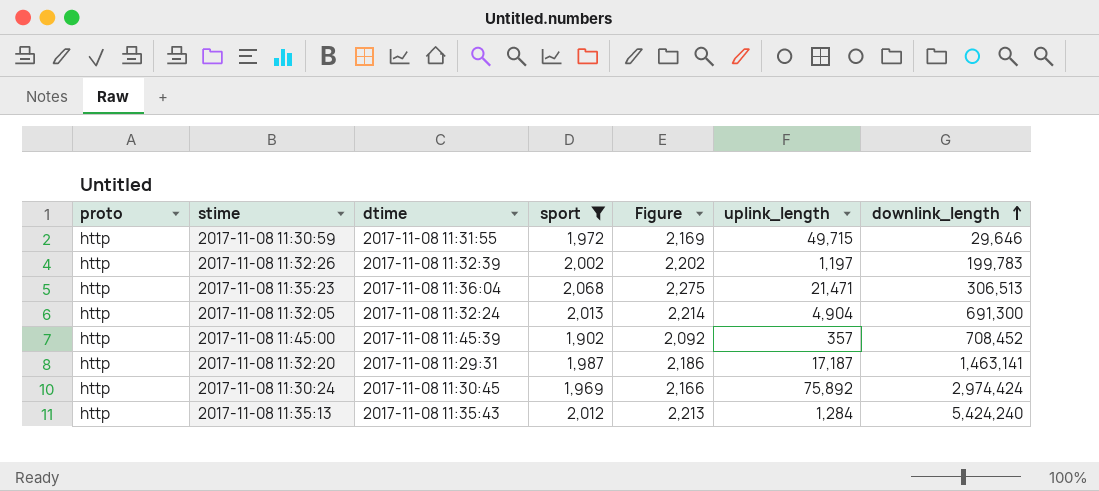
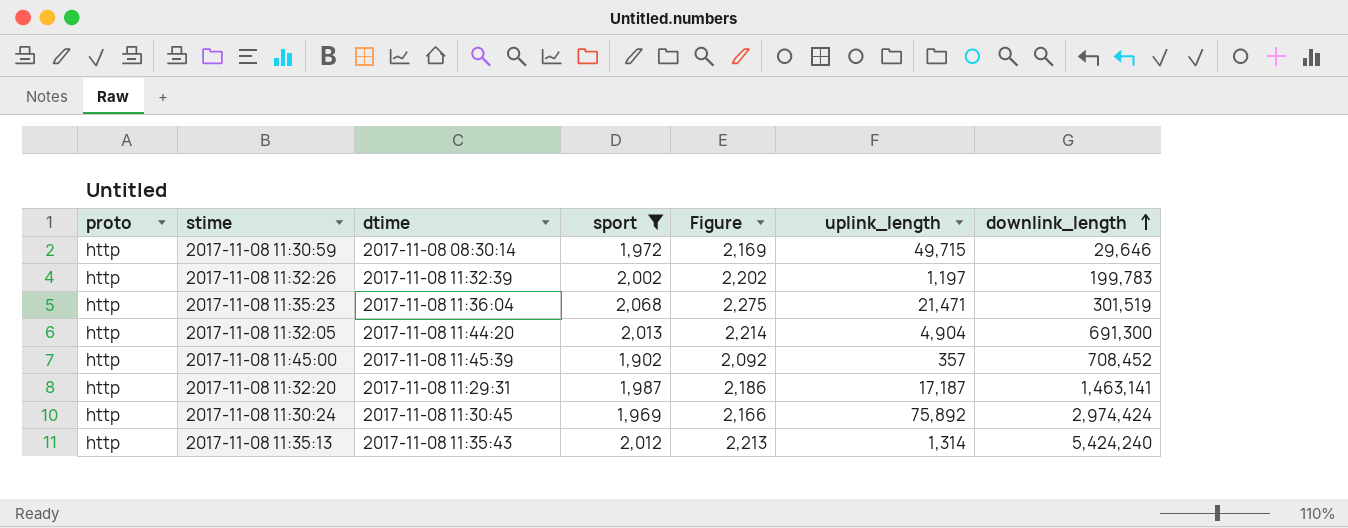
2017-11-08 11:30:59 | dtime: 2017-11-08 11:31:55 -> 2017-11-08 08:30:14
2017-11-08 11:35:23 | downlink_length: 306,513 -> 301,519
2017-11-08 11:32:05 | dtime: 2017-11-08 11:32:24 -> 2017-11-08 11:44:20
2017-11-08 11:35:13 | uplink_length: 1,284 -> 1,314

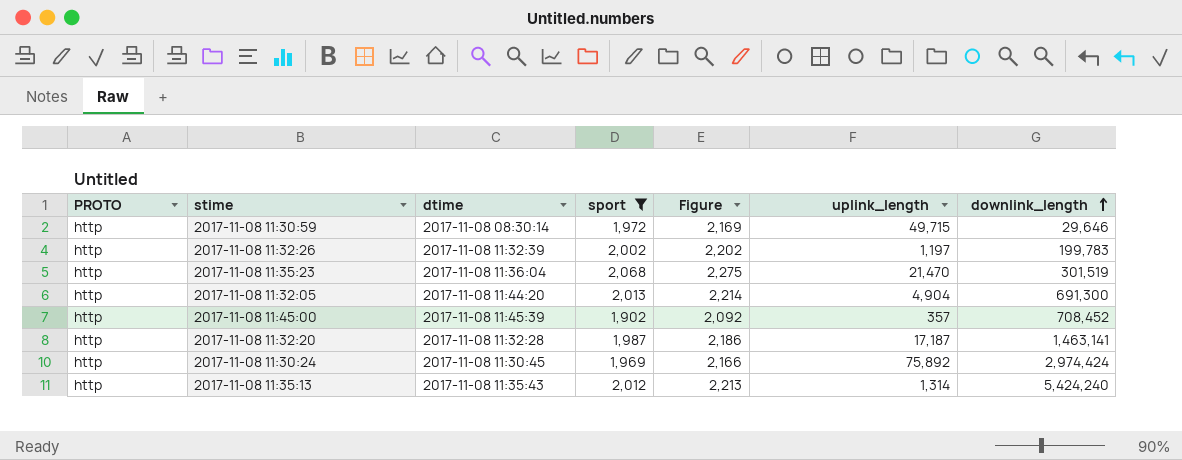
column name: proto -> PROTO
2017-11-08 11:35:23 | uplink_length: 21,471 -> 21,470
2017-11-08 11:32:20 | dtime: 2017-11-08 11:29:31 -> 2017-11-08 11:32:28

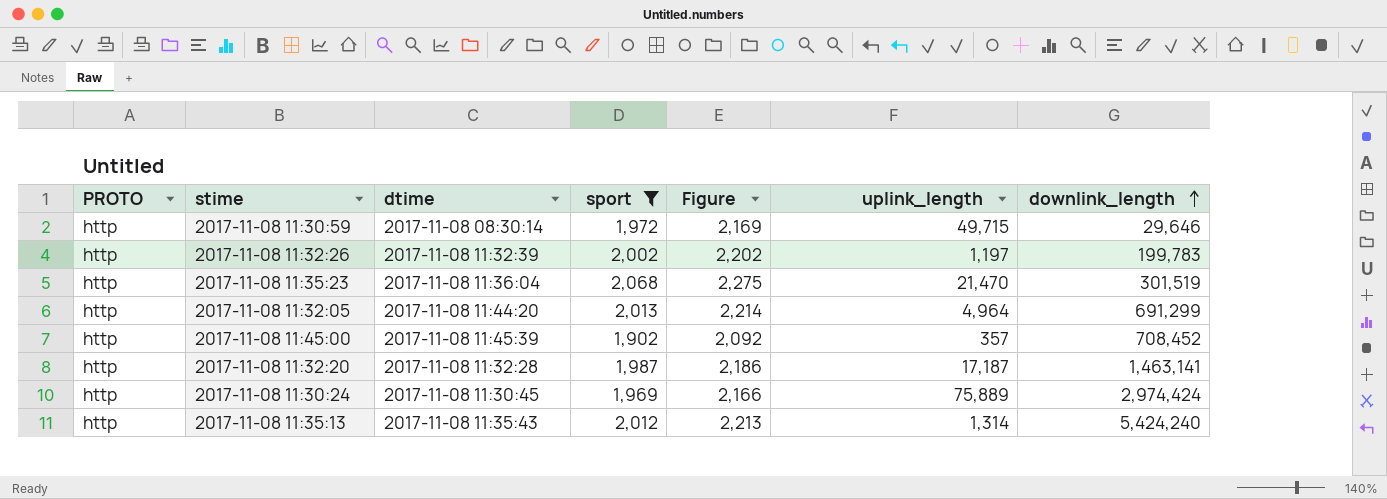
2017-11-08 11:32:05 | uplink_length: 4,904 -> 4,964
2017-11-08 11:32:05 | downlink_length: 691,300 -> 691,299
2017-11-08 11:30:24 | uplink_length: 75,892 -> 75,889

